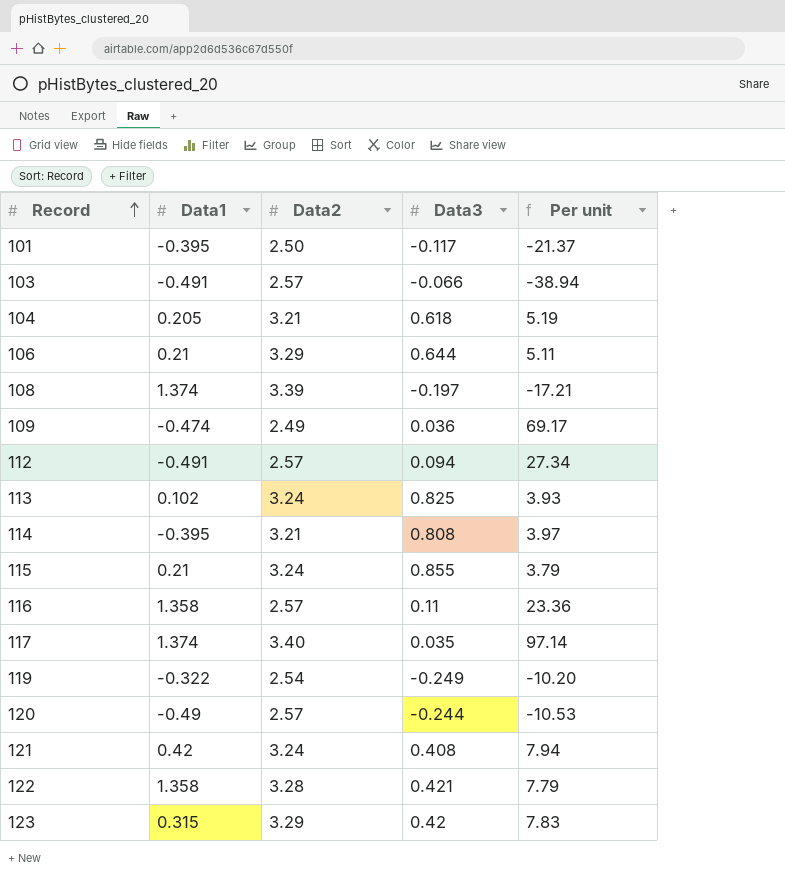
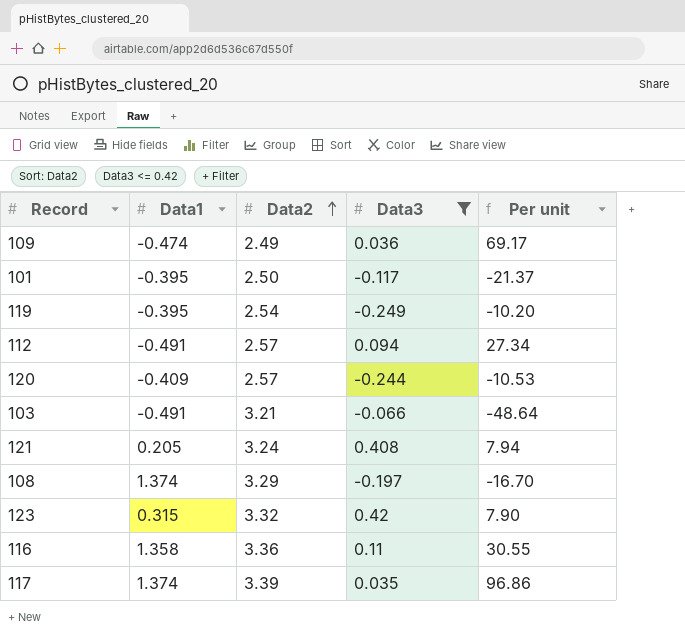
filter: none -> Data3 <= 0.42
row order: Record ascending -> Data2 ascending
119 | Data1: -0.322 -> -0.395
120 | Data1: -0.49 -> -0.409
103 | Data2: 2.57 -> 3.21
103 | Per unit: -38.94 -> -48.64
121 | Data1: 0.42 -> 0.205
108 | Data2: 3.39 -> 3.29
108 | Per unit: -17.21 -> -16.70
123 | Data2: 3.29 -> 3.32
123 | Per unit: 7.83 -> 7.90
116 | Data2: 2.57 -> 3.36
116 | Per unit: 23.36 -> 30.55
117 | Data2: 3.40 -> 3.39
117 | Per unit: 97.14 -> 96.86

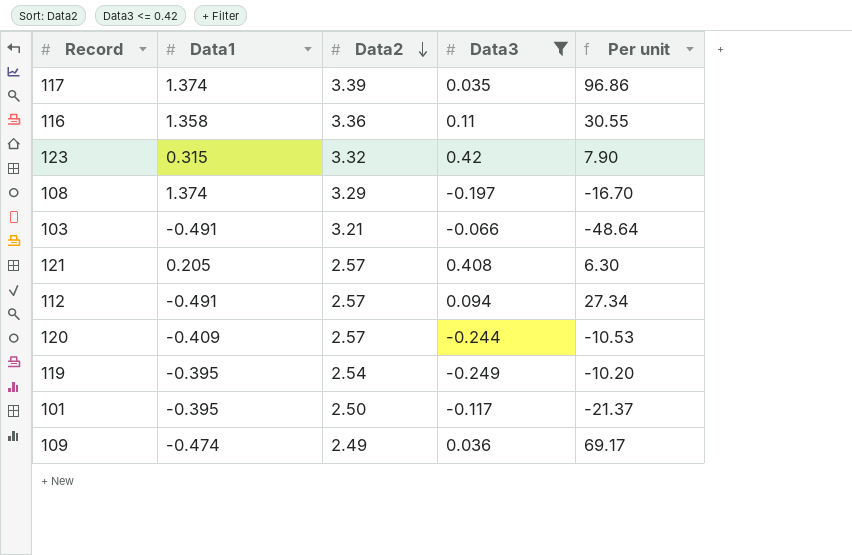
row order: Data2 ascending -> Data2 descending
121 | Data2: 3.24 -> 2.57
121 | Per unit: 7.94 -> 6.30

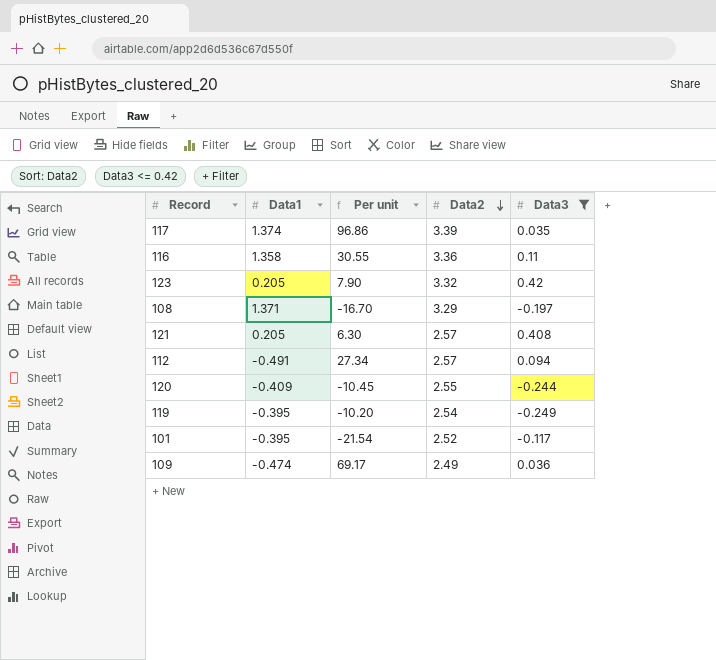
column Per unit | position: 5 -> 3
row 103: -0.491 | 3.21 | -0.066 | -48.64 -> none
123 | Data1: 0.315 -> 0.205
108 | Data1: 1.374 -> 1.371
120 | Per unit: -10.53 -> -10.45
120 | Data2: 2.57 -> 2.55
101 | Per unit: -21.37 -> -21.54
101 | Data2: 2.50 -> 2.52

